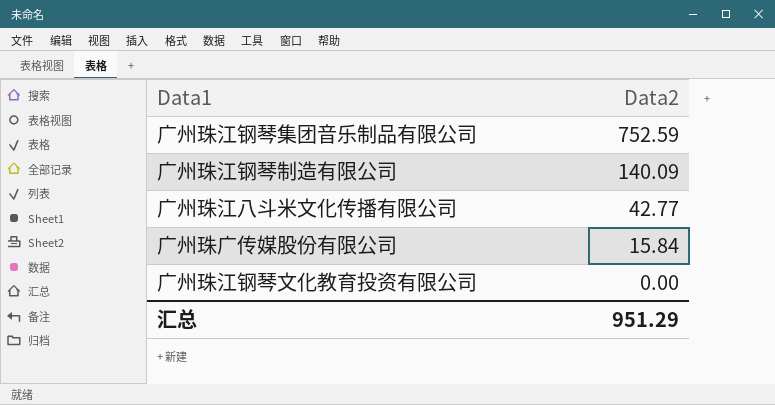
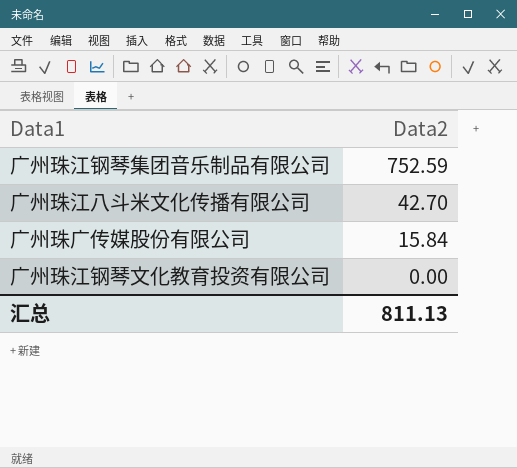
row 广州珠江钢琴制造有限公司: 140.09 -> none
广州珠江八斗米文化传播有限公司 | Data2: 42.77 -> 42.70
汇总 | Data2: 951.29 -> 811.13

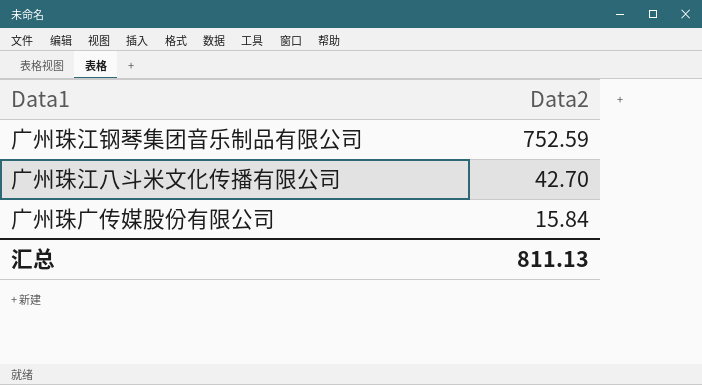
row 广州珠江钢琴文化教育投资有限公司: 0.00 -> none

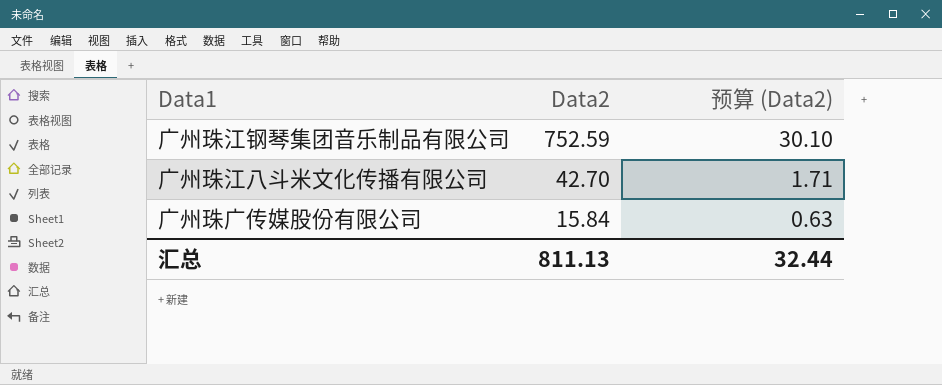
column 预算 (Data2) | formula: none -> [Data2] * 0.04

